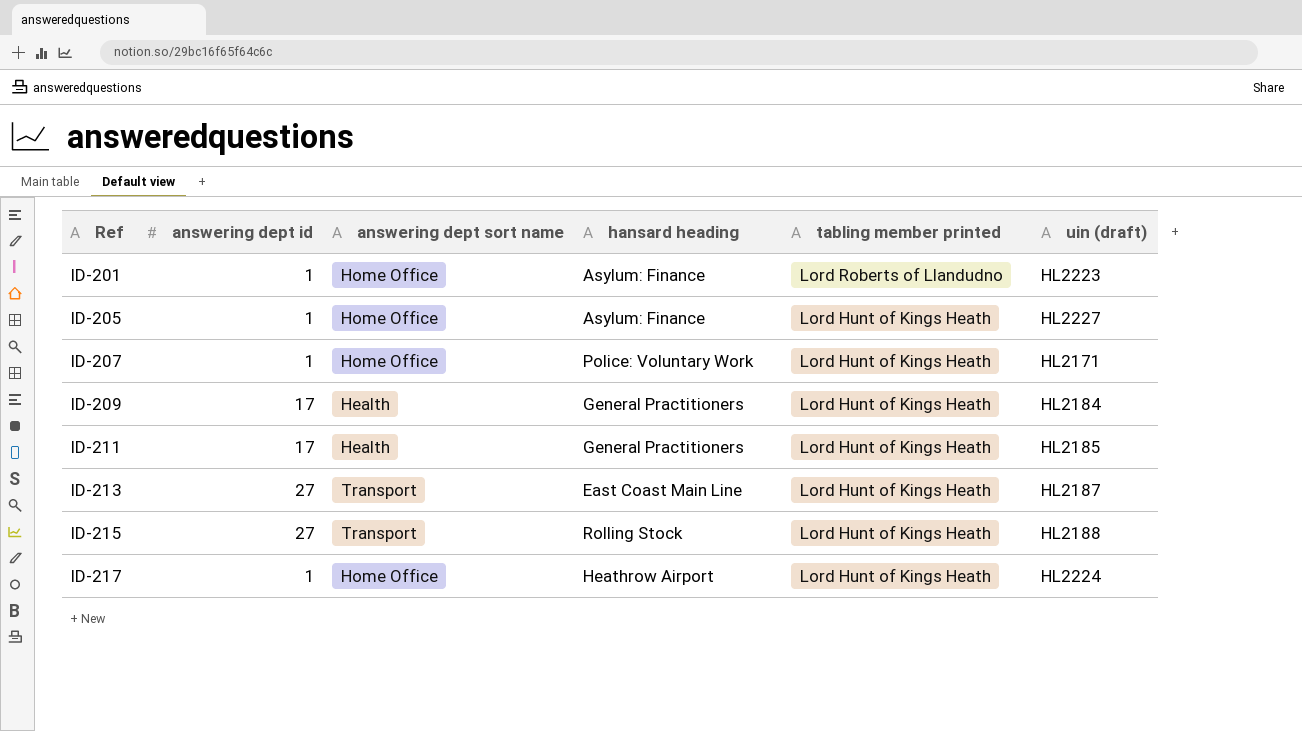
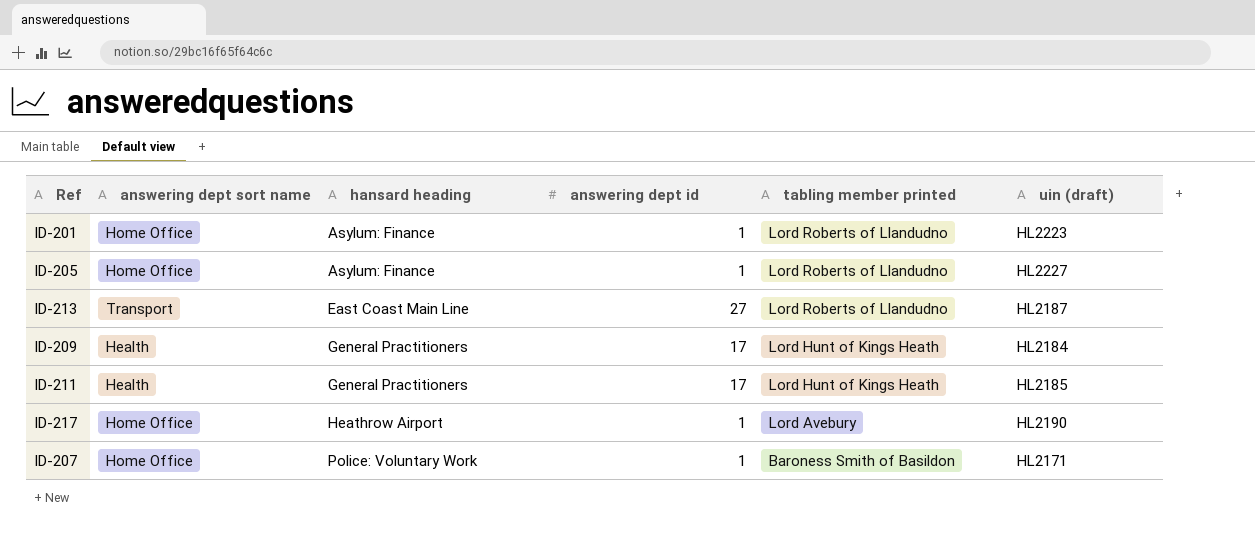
row order: Ref ascending -> hansard heading ascending
column answering dept id | position: 2 -> 4
row ID-215: 27 | Transport | Rolling Stock | Lord Hunt of Kings Heath | HL2188 -> none
ID-205 | tabling member printed: Lord Hunt of Kings Heath -> Lord Roberts of Llandudno
ID-213 | tabling member printed: Lord Hunt of Kings Heath -> Lord Roberts of Llandudno
ID-217 | tabling member printed: Lord Hunt of Kings Heath -> Lord Avebury
ID-217 | uin (draft): HL2224 -> HL2190
ID-207 | tabling member printed: Lord Hunt of Kings Heath -> Baroness Smith of Basildon

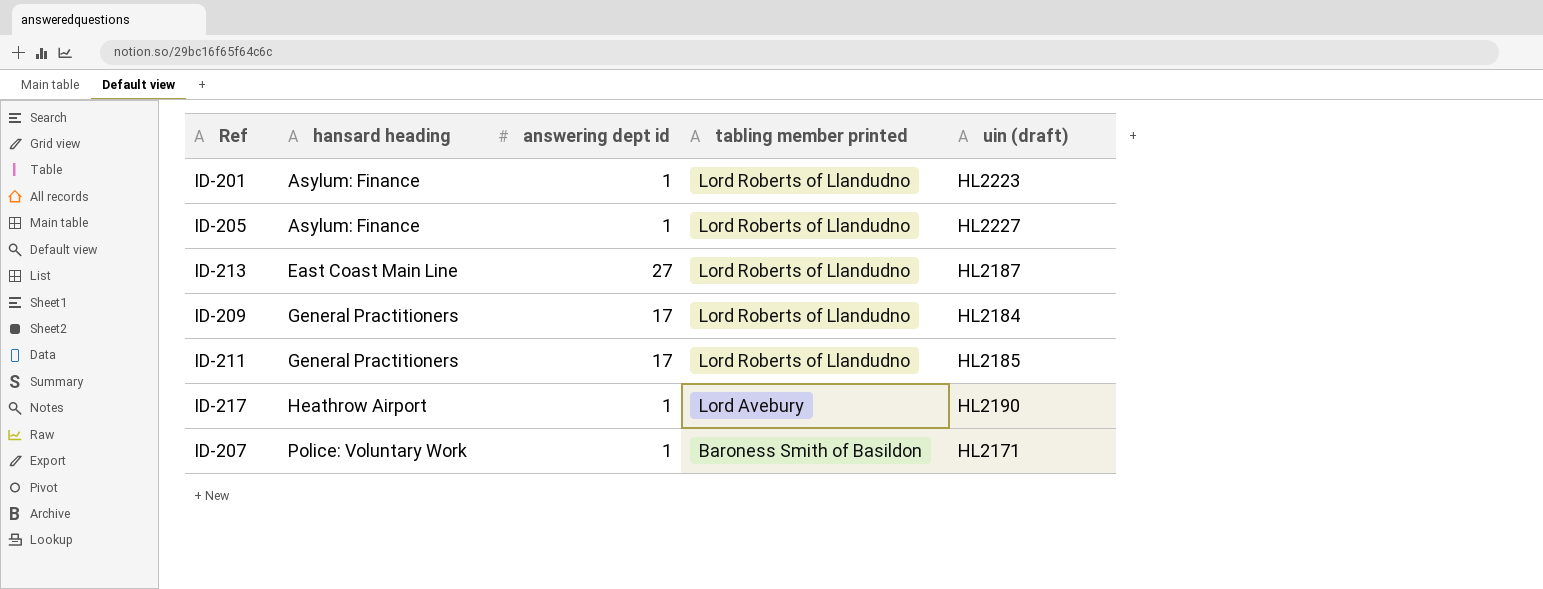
column answering dept sort name | position: 2 -> none
ID-209 | tabling member printed: Lord Hunt of Kings Heath -> Lord Roberts of Llandudno
ID-211 | tabling member printed: Lord Hunt of Kings Heath -> Lord Roberts of Llandudno

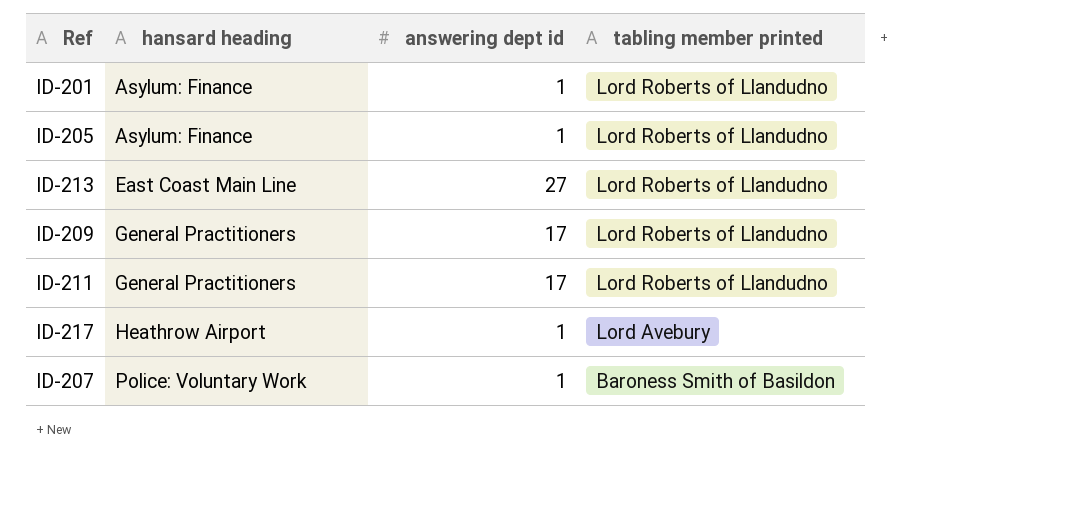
column uin (draft) | position: 5 -> none

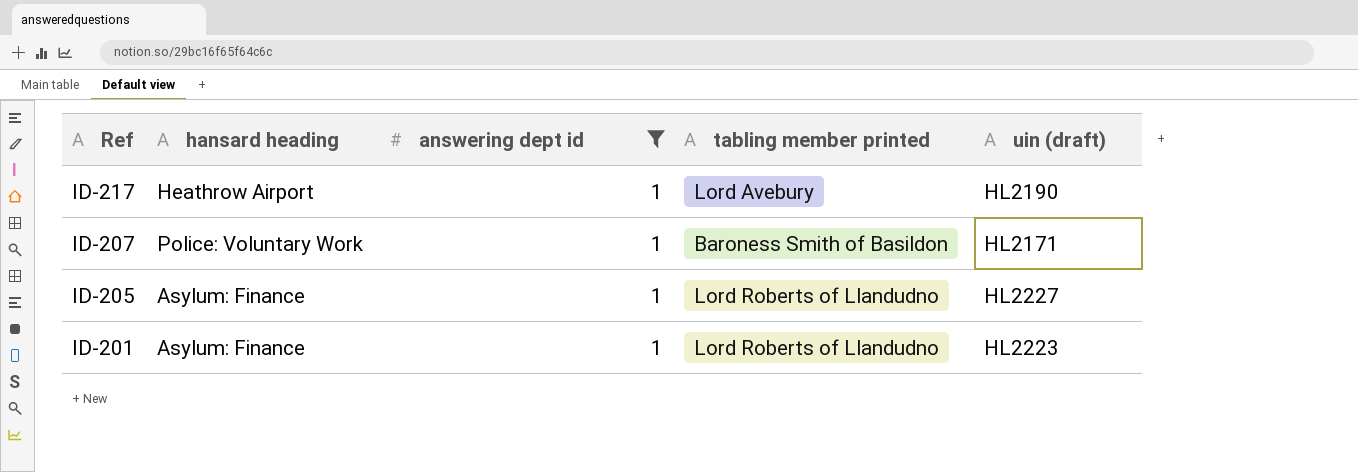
filter: none -> answering dept id = 1
row order: hansard heading ascending -> Ref descending
column uin (draft) | position: none -> 5

